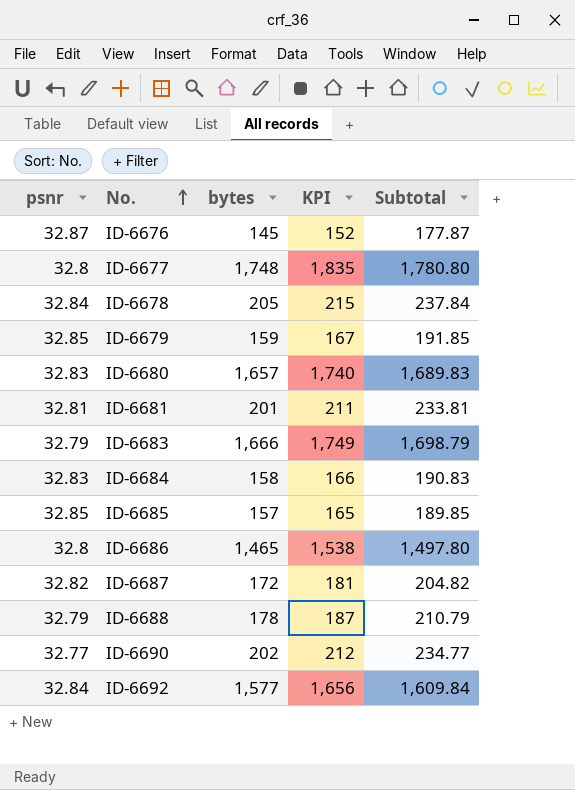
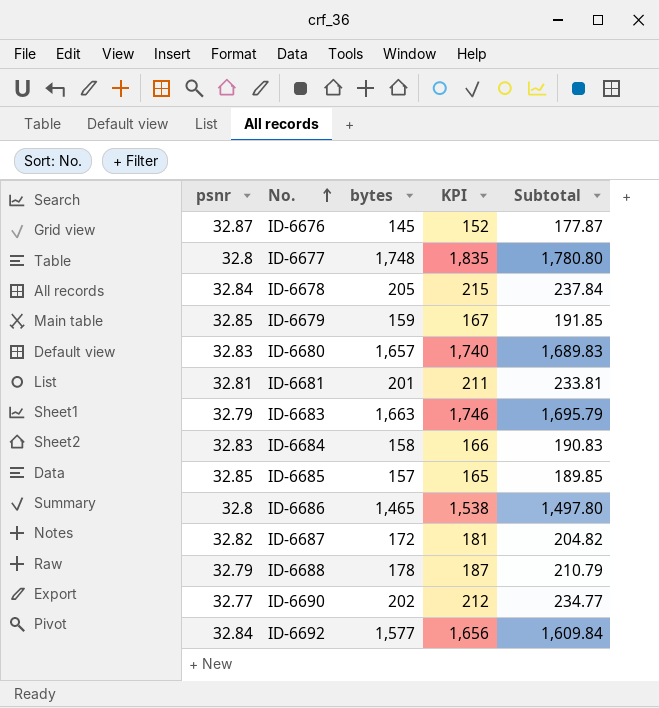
ID-6683 | bytes: 1,666 -> 1,663
ID-6683 | KPI: 1,749 -> 1,746
ID-6683 | Subtotal: 1,698.79 -> 1,695.79

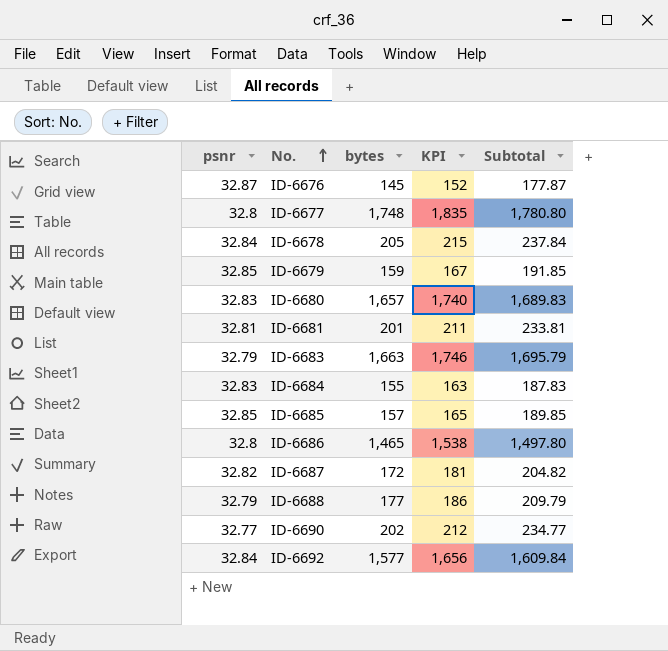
ID-6684 | bytes: 158 -> 155
ID-6684 | KPI: 166 -> 163
ID-6684 | Subtotal: 190.83 -> 187.83
ID-6688 | bytes: 178 -> 177
ID-6688 | KPI: 187 -> 186
ID-6688 | Subtotal: 210.79 -> 209.79

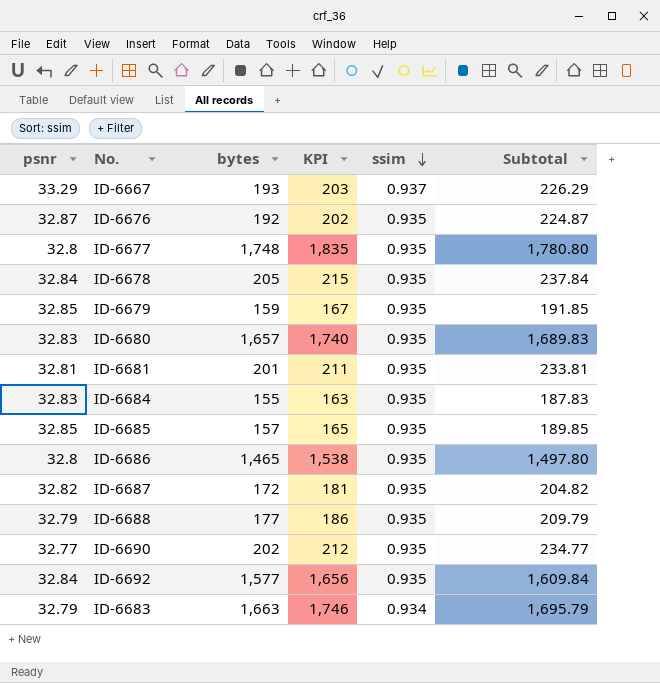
row order: No. ascending -> ssim descending
column ssim | position: none -> 5
row ID-6667: none -> 33.29 | 193 | 203 | 0.937 | 226.29
ID-6676 | bytes: 145 -> 192
ID-6676 | KPI: 152 -> 202
ID-6676 | Subtotal: 177.87 -> 224.87

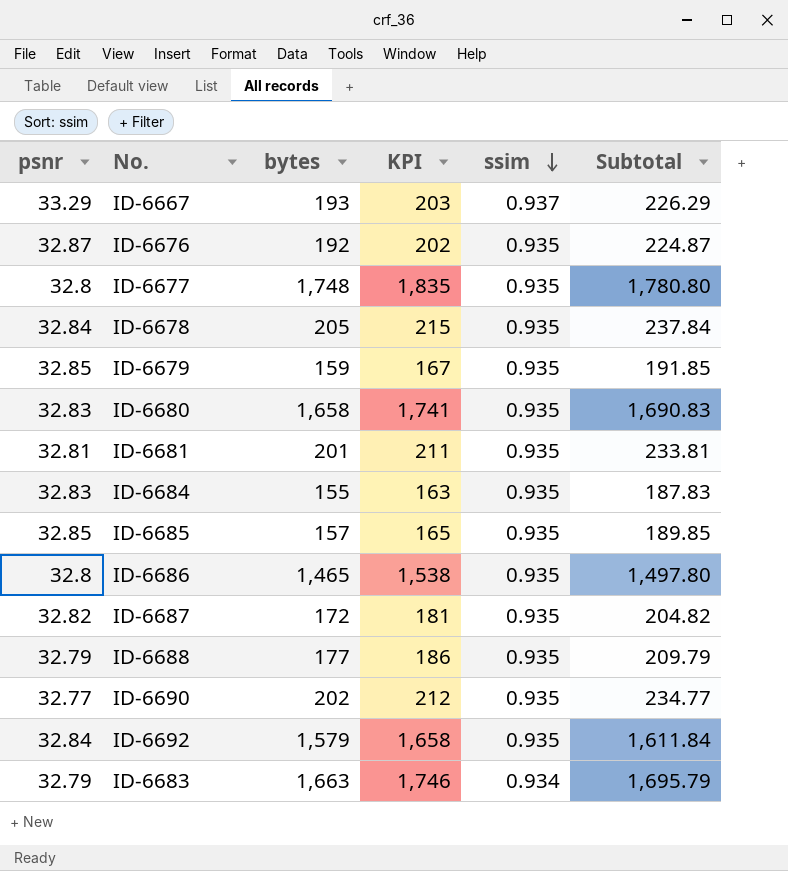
ID-6680 | bytes: 1,657 -> 1,658
ID-6680 | KPI: 1,740 -> 1,741
ID-6680 | Subtotal: 1,689.83 -> 1,690.83
ID-6692 | bytes: 1,577 -> 1,579
ID-6692 | KPI: 1,656 -> 1,658
ID-6692 | Subtotal: 1,609.84 -> 1,611.84

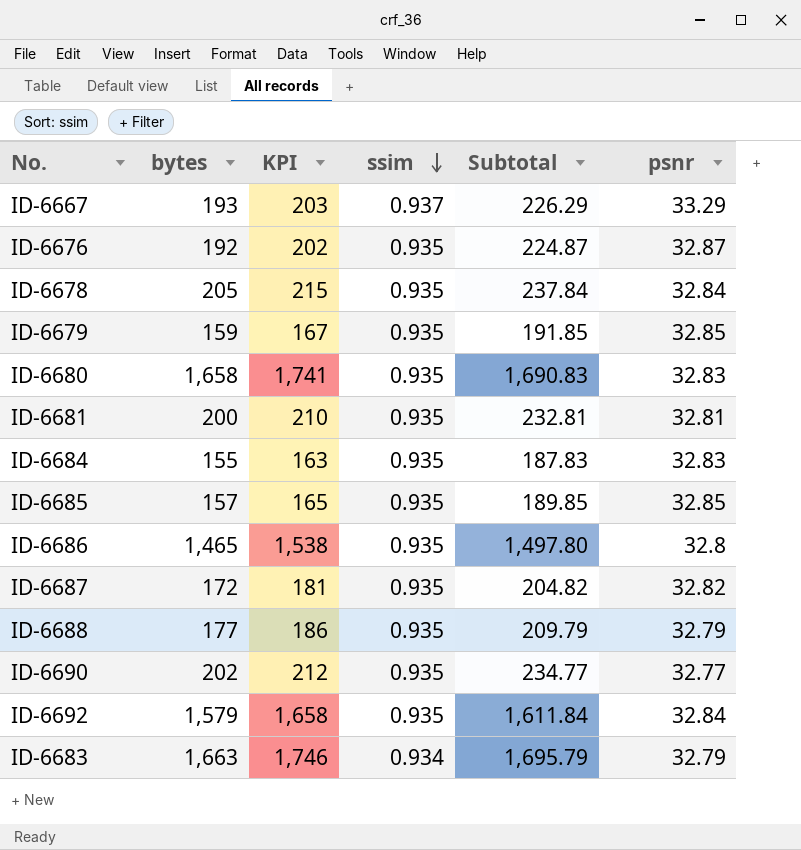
column psnr | position: 1 -> 6
row ID-6677: 32.8 | 1,748 | 1,835 | 0.935 | 1,780.80 -> none
ID-6681 | bytes: 201 -> 200
ID-6681 | KPI: 211 -> 210
ID-6681 | Subtotal: 233.81 -> 232.81

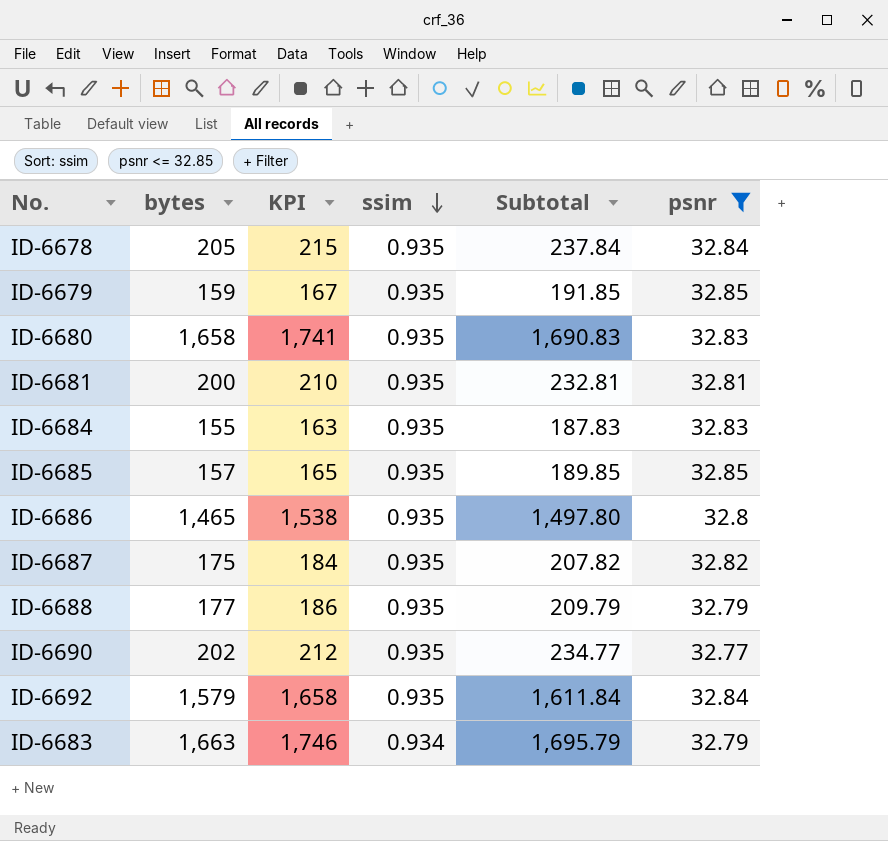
filter: none -> psnr <= 32.85
ID-6687 | bytes: 172 -> 175
ID-6687 | KPI: 181 -> 184
ID-6687 | Subtotal: 204.82 -> 207.82

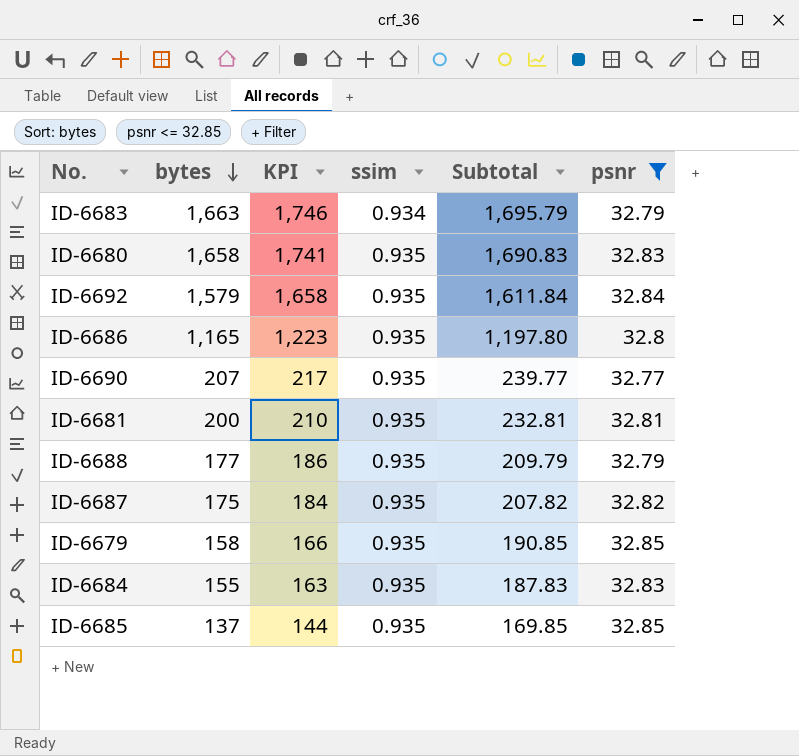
row order: ssim descending -> bytes descending
row ID-6678: 205 | 215 | 0.935 | 237.84 | 32.84 -> none
ID-6686 | bytes: 1,465 -> 1,165
ID-6686 | KPI: 1,538 -> 1,223
ID-6686 | Subtotal: 1,497.80 -> 1,197.80
ID-6690 | bytes: 202 -> 207
ID-6690 | KPI: 212 -> 217
ID-6690 | Subtotal: 234.77 -> 239.77
ID-6679 | bytes: 159 -> 158
ID-6679 | KPI: 167 -> 166
ID-6679 | Subtotal: 191.85 -> 190.85
ID-6685 | bytes: 157 -> 137
ID-6685 | KPI: 165 -> 144
ID-6685 | Subtotal: 189.85 -> 169.85

